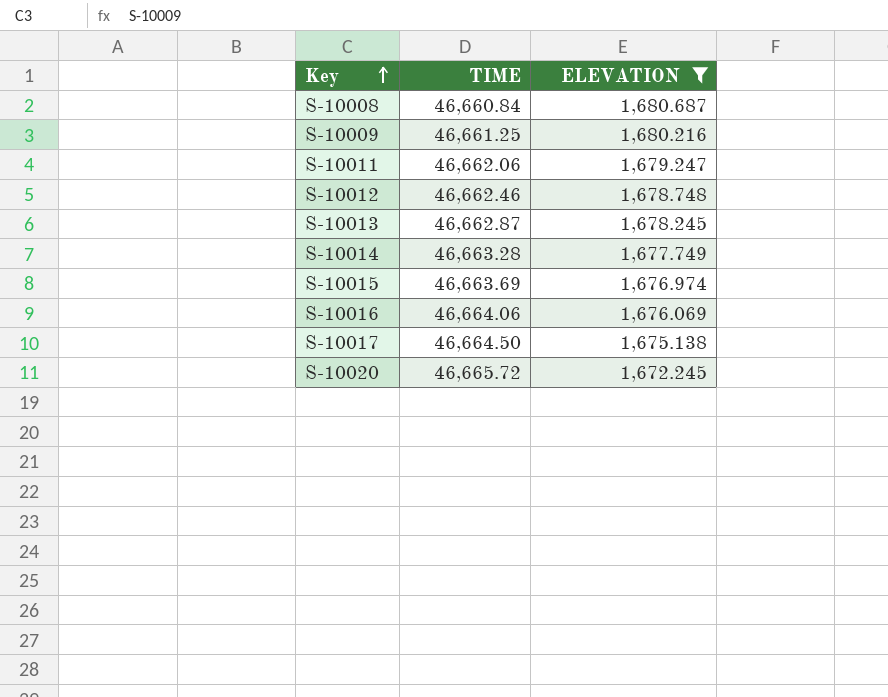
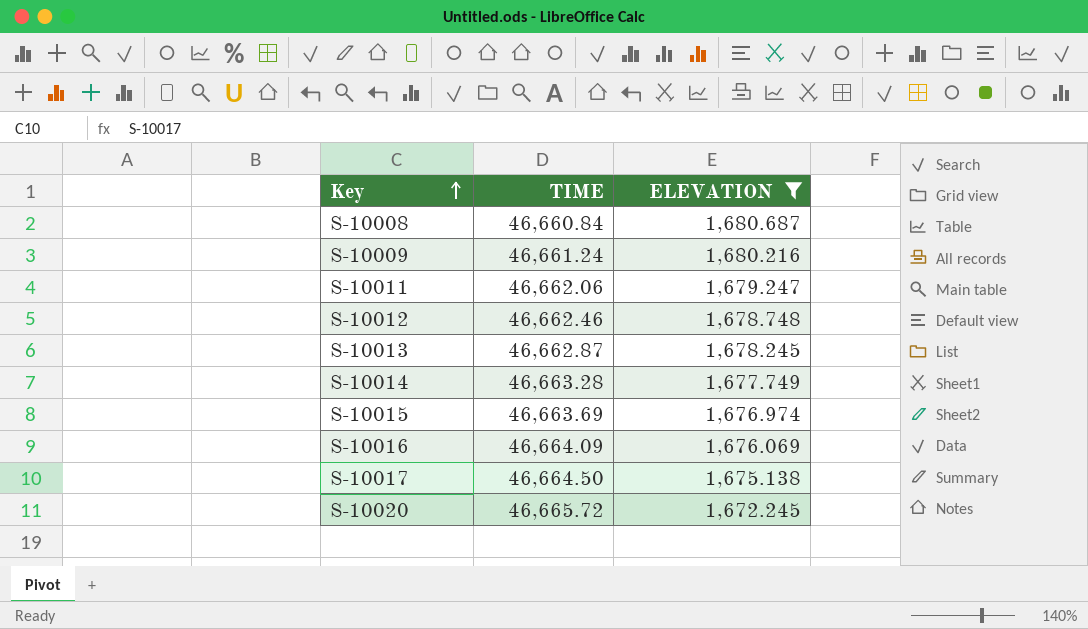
S-10009 | TIME: 46,661.25 -> 46,661.24
S-10016 | TIME: 46,664.06 -> 46,664.09

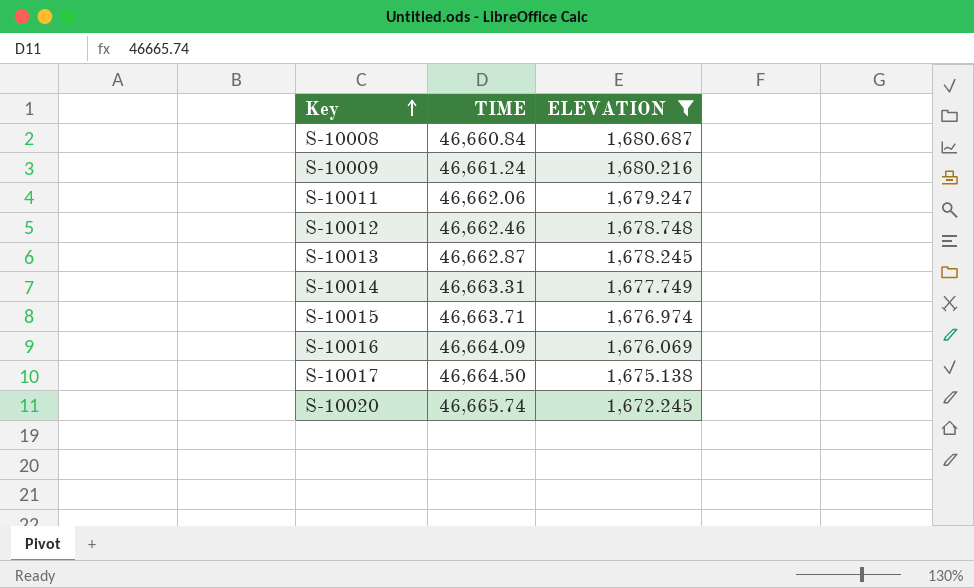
S-10014 | TIME: 46,663.28 -> 46,663.31
S-10015 | TIME: 46,663.69 -> 46,663.71
S-10020 | TIME: 46,665.72 -> 46,665.74

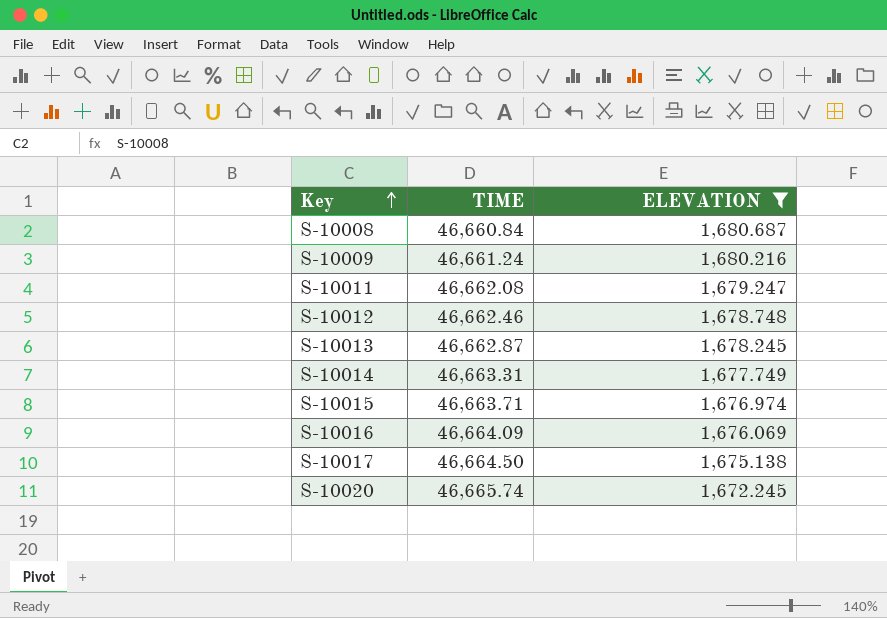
S-10011 | TIME: 46,662.06 -> 46,662.08

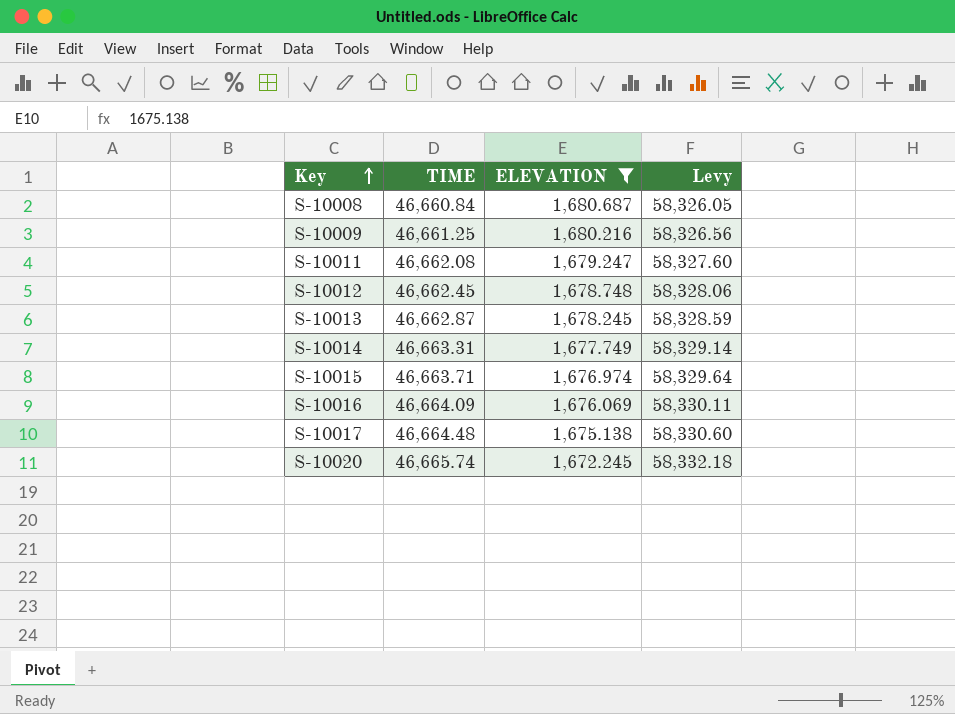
column Levy | formula: none -> [TIME] * 1.25
S-10009 | TIME: 46,661.24 -> 46,661.25
S-10012 | TIME: 46,662.46 -> 46,662.45
S-10017 | TIME: 46,664.50 -> 46,664.48

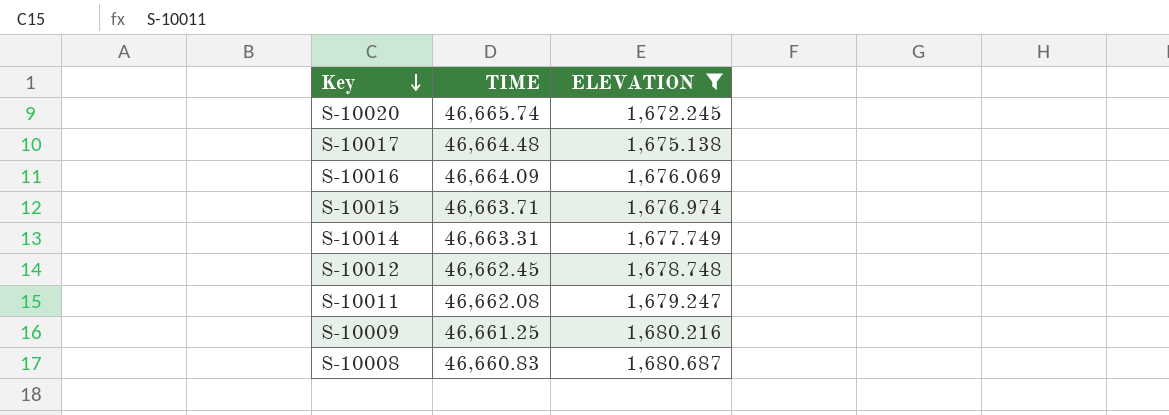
row order: Key ascending -> Key descending
column Levy | formula: [TIME] * 1.25 -> none
row S-10013: 46,662.87 | 1,678.245 | 58,328.59 -> none
S-10008 | TIME: 46,660.84 -> 46,660.83

